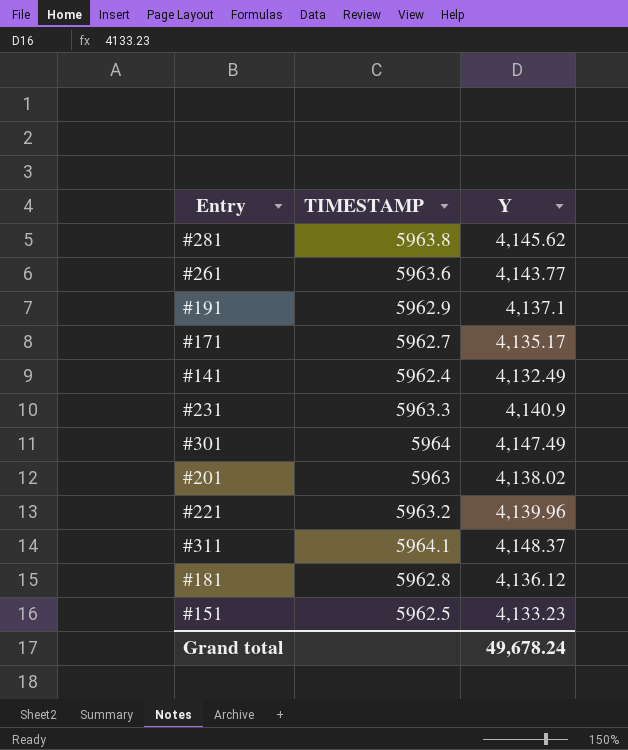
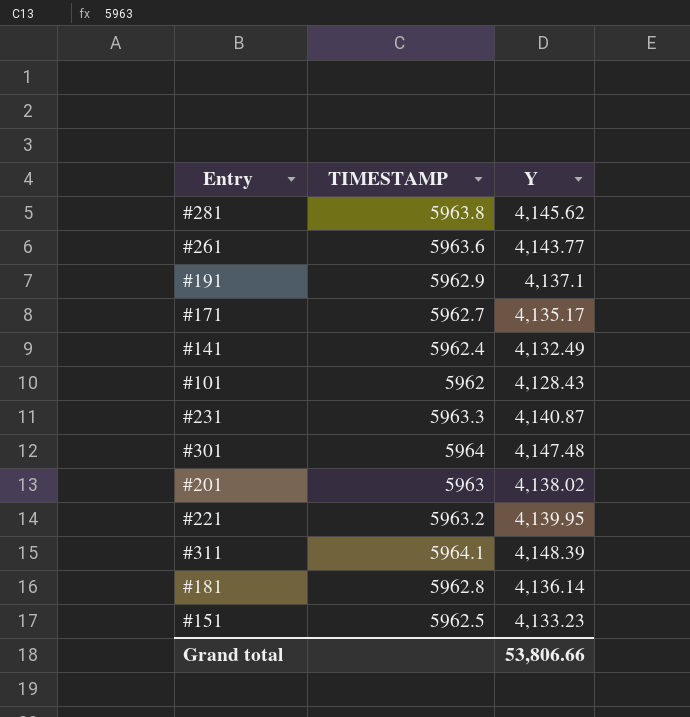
row #101: none -> 5962 | 4,128.43
#231 | Y: 4,140.9 -> 4,140.87
#301 | Y: 4,147.49 -> 4,147.48
#221 | Y: 4,139.96 -> 4,139.95
#311 | Y: 4,148.37 -> 4,148.39
#181 | Y: 4,136.12 -> 4,136.14
Grand total | Y: 49,678.24 -> 53,806.66

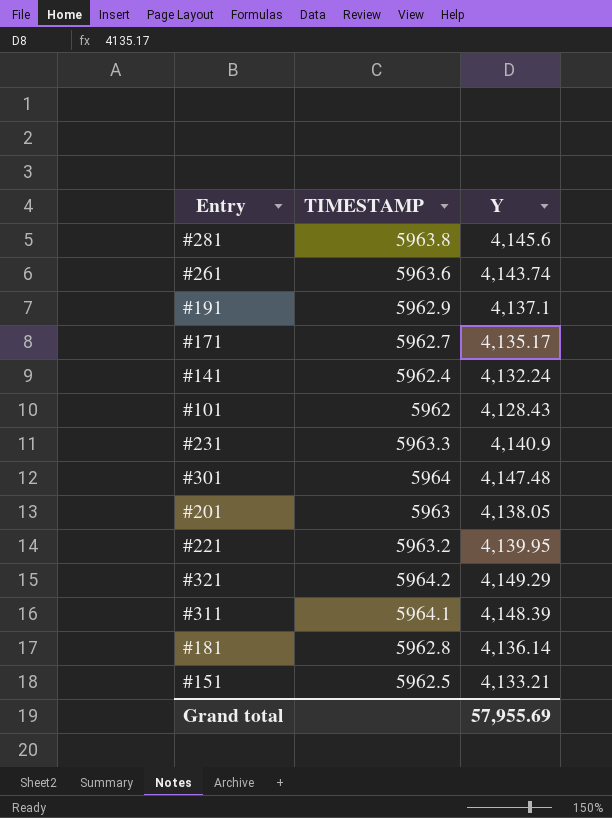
#281 | Y: 4,145.62 -> 4,145.6
#261 | Y: 4,143.77 -> 4,143.74
#141 | Y: 4,132.49 -> 4,132.24
#231 | Y: 4,140.87 -> 4,140.9
#201 | Y: 4,138.02 -> 4,138.05
row #321: none -> 5964.2 | 4,149.29
#151 | Y: 4,133.23 -> 4,133.21
Grand total | Y: 53,806.66 -> 57,955.69

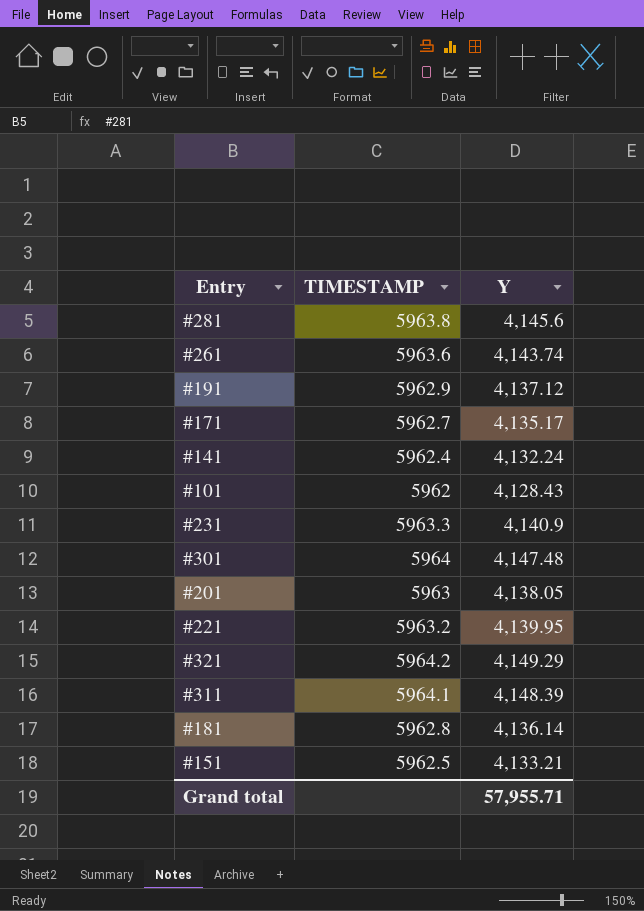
#191 | Y: 4,137.1 -> 4,137.12
Grand total | Y: 57,955.69 -> 57,955.71

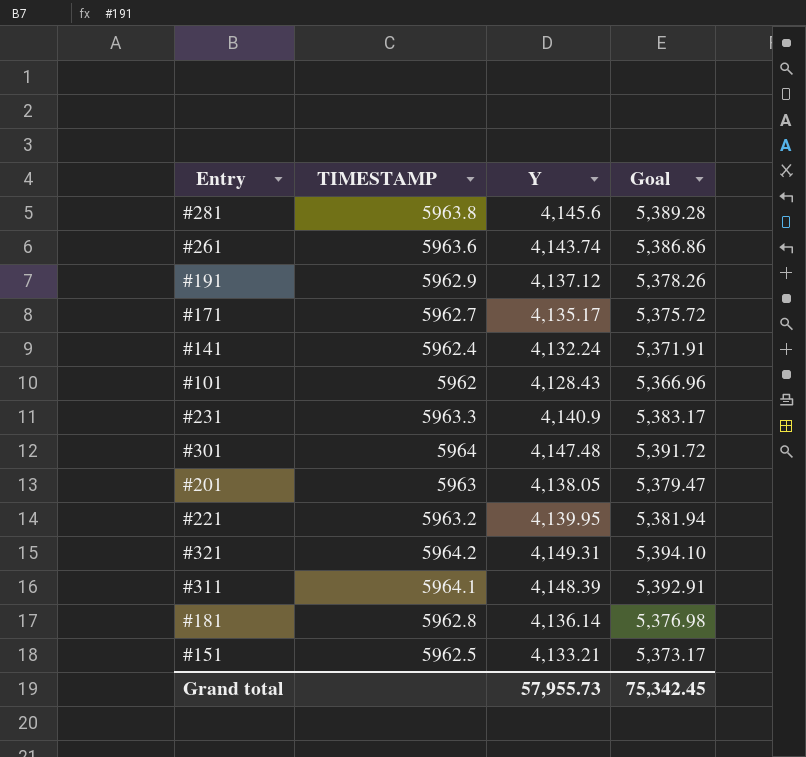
column Goal | formula: none -> [Y] * 1.3
#321 | Y: 4,149.29 -> 4,149.31
Grand total | Y: 57,955.71 -> 57,955.73

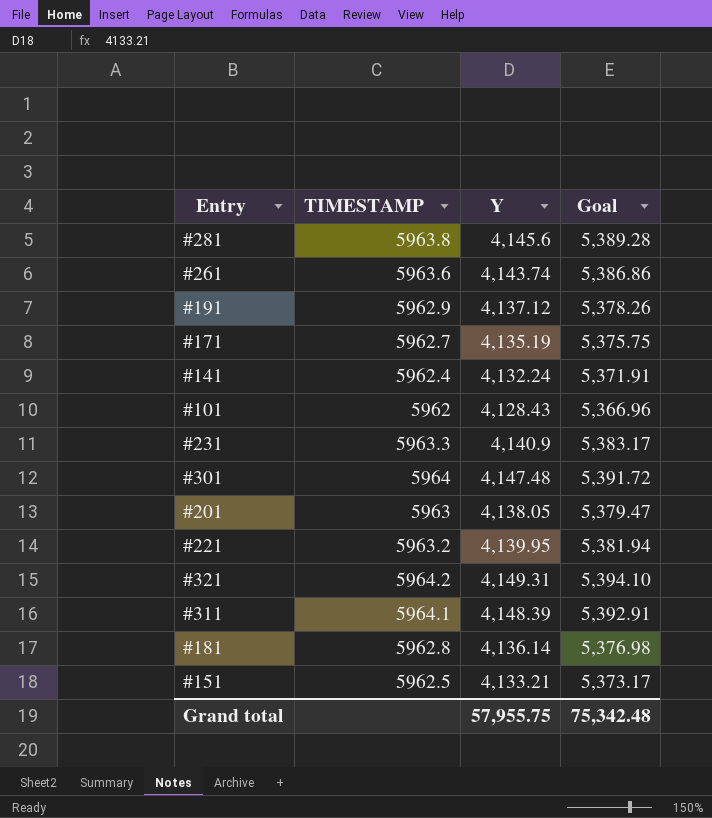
#171 | Y: 4,135.17 -> 4,135.19
#171 | Goal: 5,375.72 -> 5,375.75
Grand total | Y: 57,955.73 -> 57,955.75
Grand total | Goal: 75,342.45 -> 75,342.48

